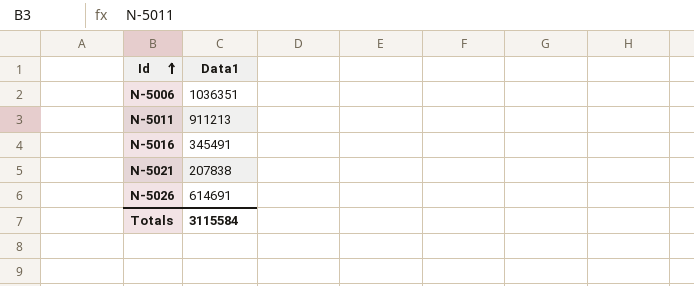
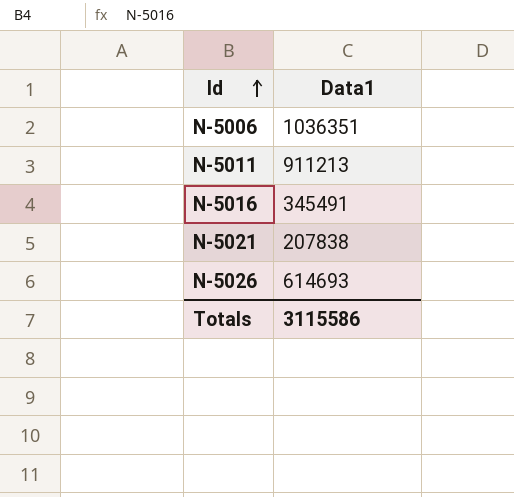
N-5026 | Data1: 614691 -> 614693
Totals | Data1: 3115584 -> 3115586

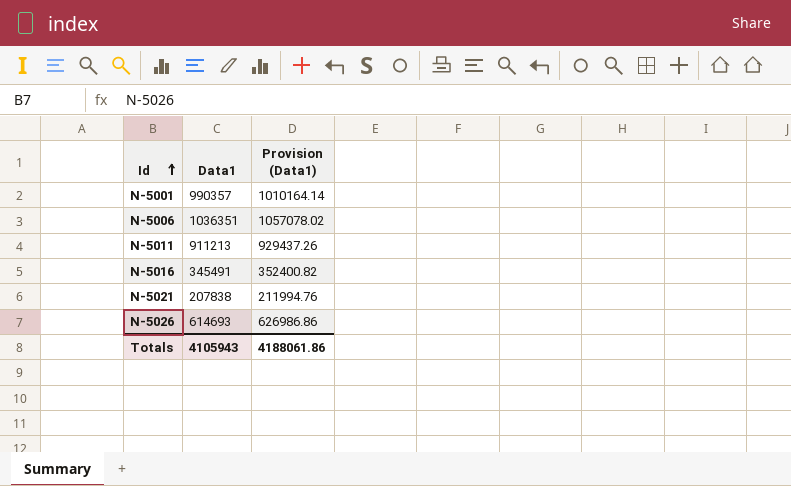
column Provision (Data1) | formula: none -> [Data1] * 1.02
row N-5001: none -> 990357 | 1010164.14
Totals | Data1: 3115586 -> 4105943

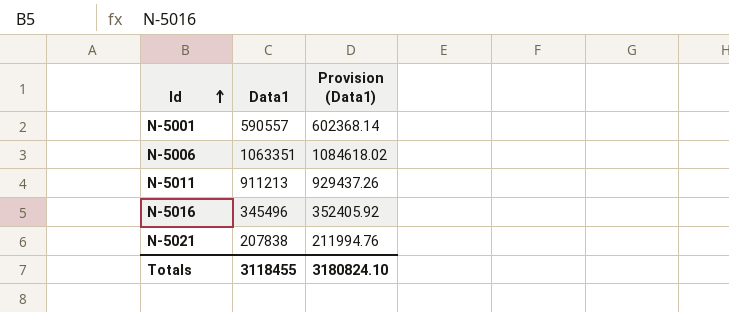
row N-5026: 614693 | 626986.86 -> none
N-5001 | Data1: 990357 -> 590557
N-5001 | Provision (Data1): 1010164.14 -> 602368.14
N-5006 | Data1: 1036351 -> 1063351
N-5006 | Provision (Data1): 1057078.02 -> 1084618.02
N-5016 | Data1: 345491 -> 345496
N-5016 | Provision (Data1): 352400.82 -> 352405.92
Totals | Data1: 4105943 -> 3118455
Totals | Provision (Data1): 4188061.86 -> 3180824.10

